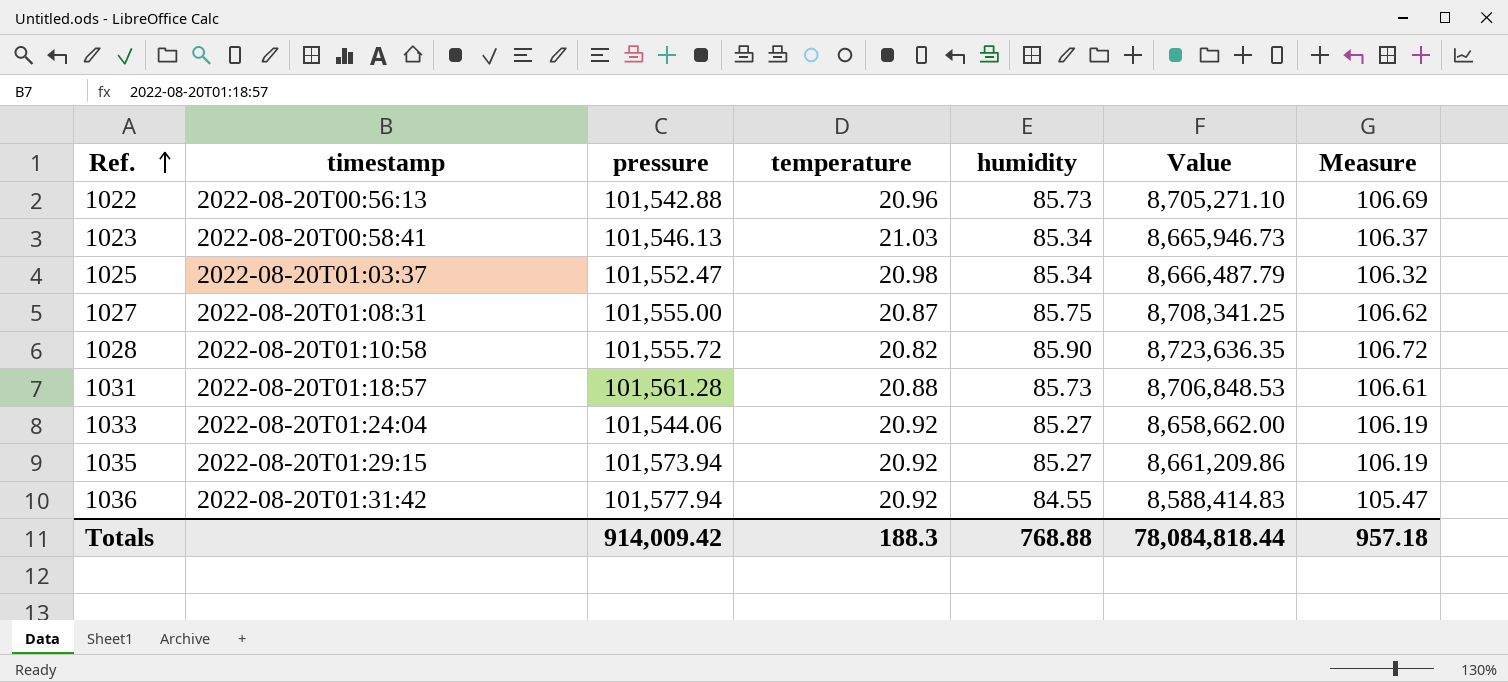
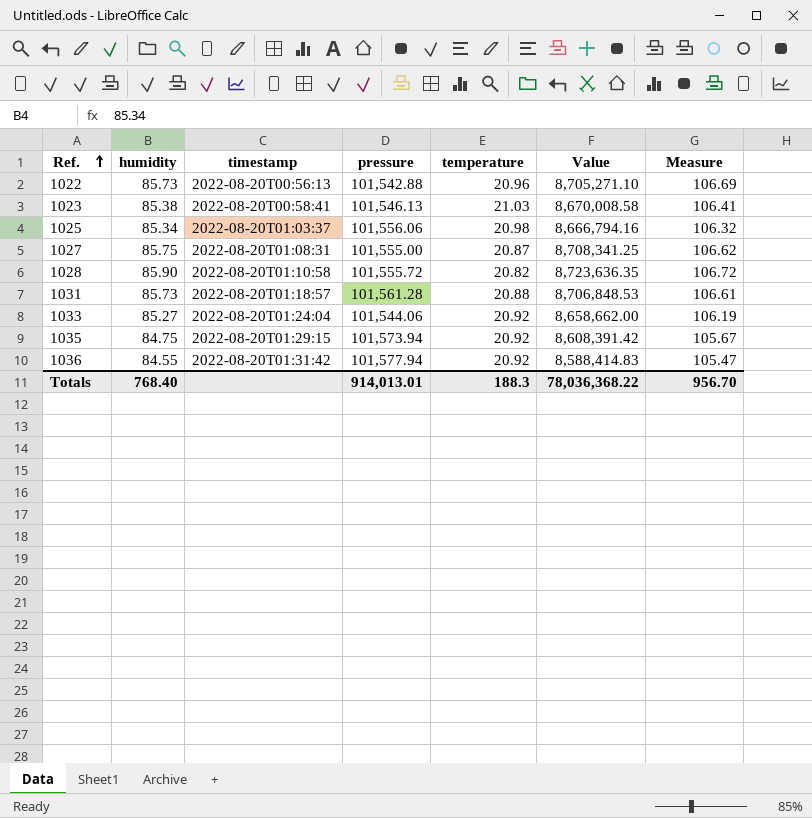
column humidity | position: 5 -> 2
1023 | humidity: 85.34 -> 85.38
1023 | Value: 8,665,946.73 -> 8,670,008.58
1023 | Measure: 106.37 -> 106.41
1025 | pressure: 101,552.47 -> 101,556.06
1025 | Value: 8,666,487.79 -> 8,666,794.16
1035 | humidity: 85.27 -> 84.75
1035 | Value: 8,661,209.86 -> 8,608,391.42
1035 | Measure: 106.19 -> 105.67
Totals | humidity: 768.88 -> 768.40
Totals | pressure: 914,009.42 -> 914,013.01
Totals | Value: 78,084,818.44 -> 78,036,368.22
Totals | Measure: 957.18 -> 956.70

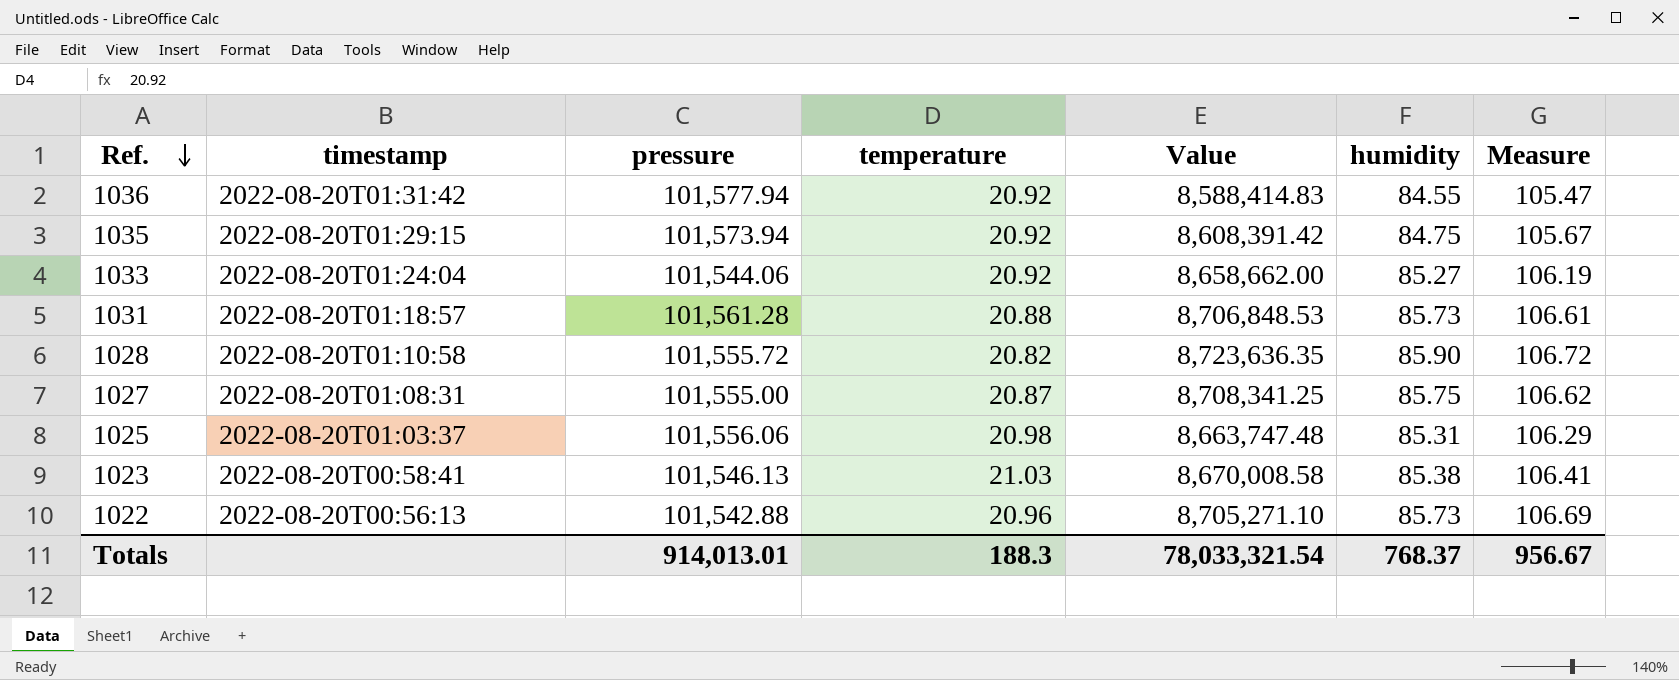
row order: Ref. ascending -> Ref. descending
column humidity | position: 2 -> 6
1025 | Value: 8,666,794.16 -> 8,663,747.48
1025 | humidity: 85.34 -> 85.31
1025 | Measure: 106.32 -> 106.29
Totals | Value: 78,036,368.22 -> 78,033,321.54
Totals | humidity: 768.40 -> 768.37
Totals | Measure: 956.70 -> 956.67

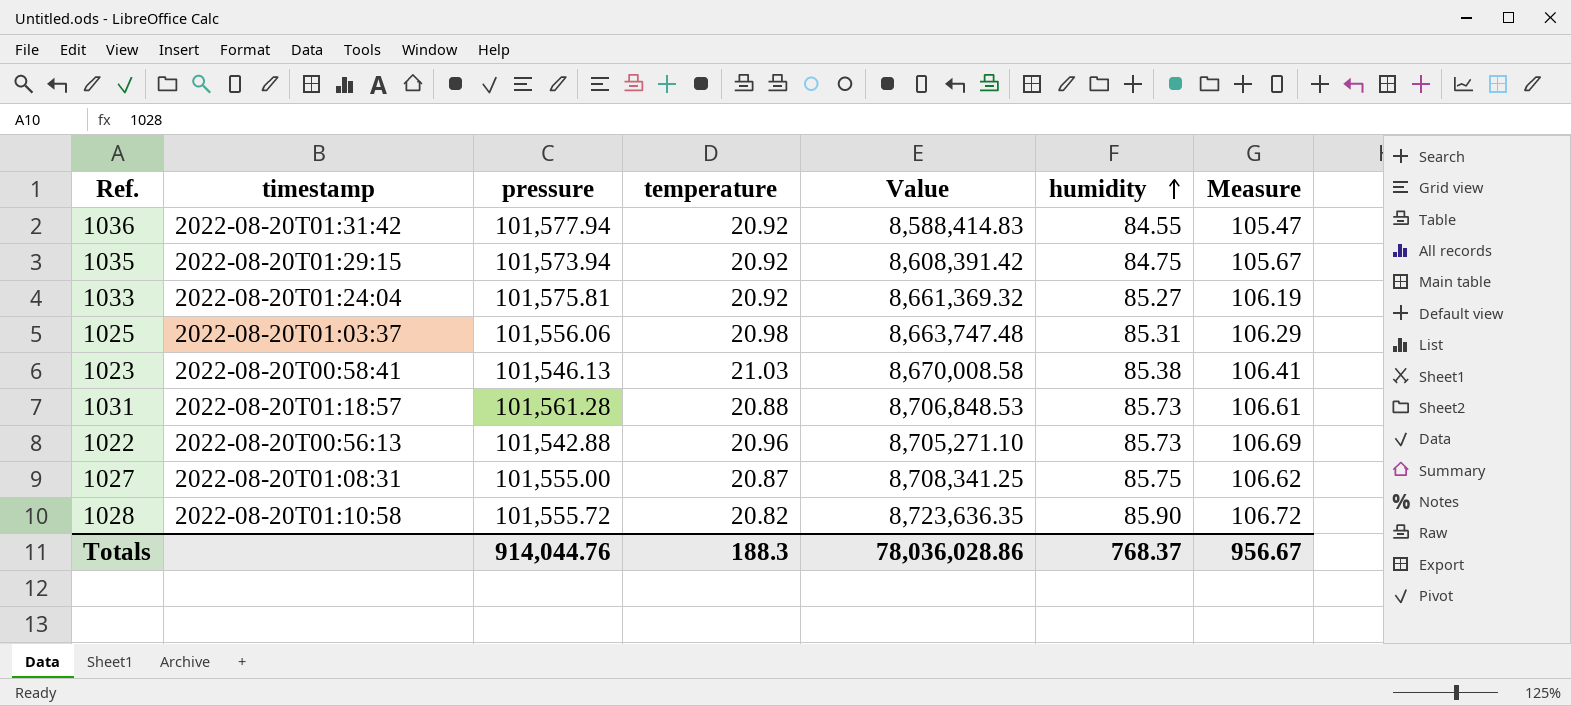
row order: Ref. descending -> humidity ascending
1033 | pressure: 101,544.06 -> 101,575.81
1033 | Value: 8,658,662.00 -> 8,661,369.32
Totals | pressure: 914,013.01 -> 914,044.76
Totals | Value: 78,033,321.54 -> 78,036,028.86

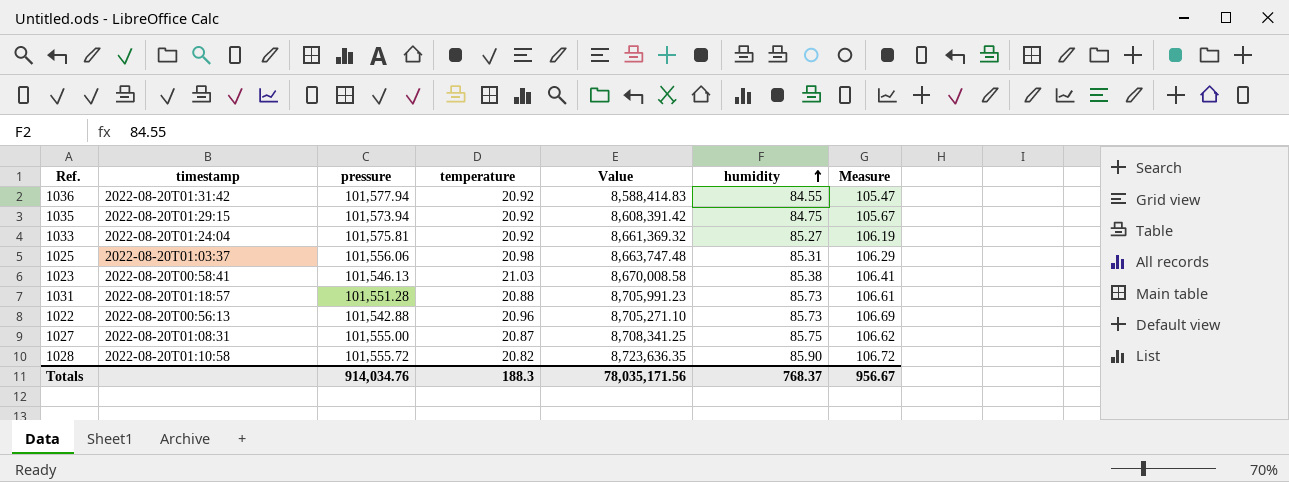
1031 | pressure: 101,561.28 -> 101,551.28
1031 | Value: 8,706,848.53 -> 8,705,991.23
Totals | pressure: 914,044.76 -> 914,034.76
Totals | Value: 78,036,028.86 -> 78,035,171.56

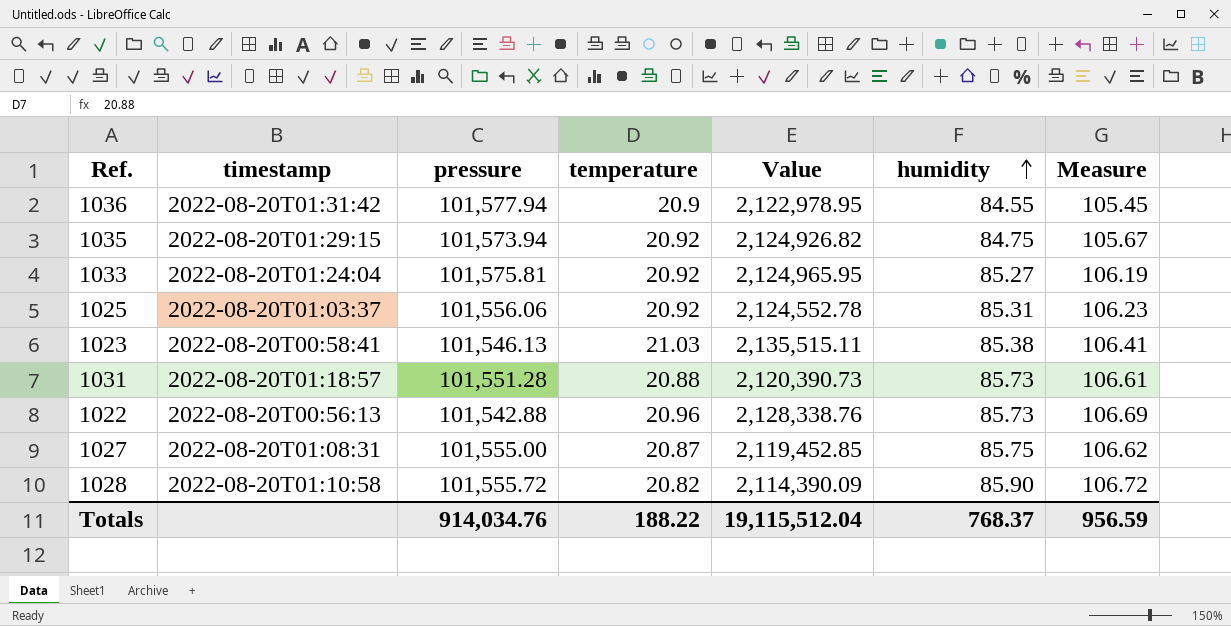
column Value | formula: [pressure] * [humidity] -> [pressure] * [temperature]
1036 | temperature: 20.92 -> 20.9
1036 | Measure: 105.47 -> 105.45
1025 | temperature: 20.98 -> 20.92
1025 | Measure: 106.29 -> 106.23
Totals | temperature: 188.3 -> 188.22
Totals | Value: 78,035,171.56 -> 19,115,512.04
Totals | Measure: 956.67 -> 956.59

